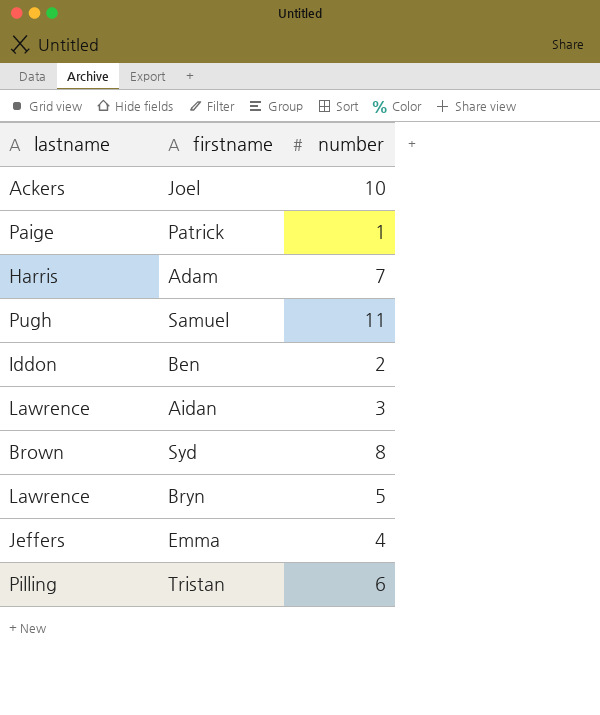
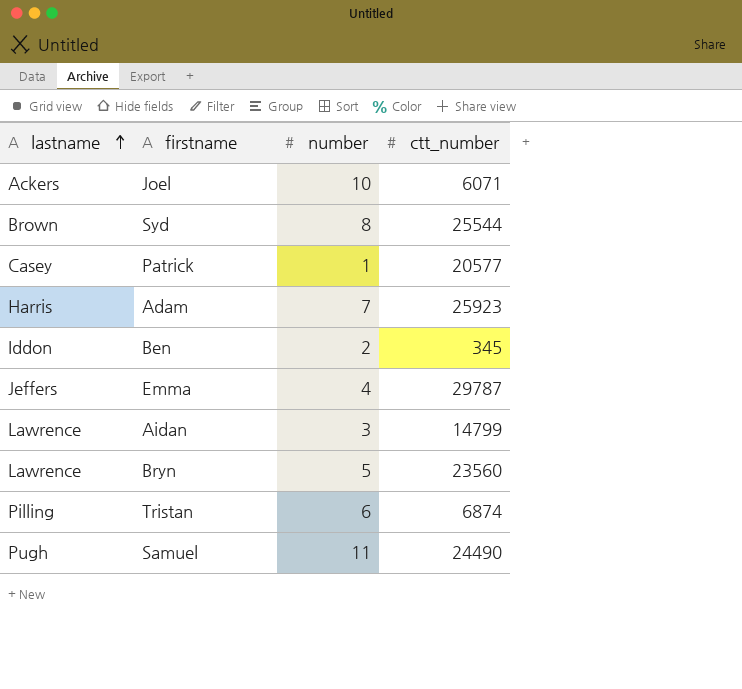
row order: none -> lastname ascending
column ctt_number | position: none -> 4
Patrick | lastname: Paige -> Casey

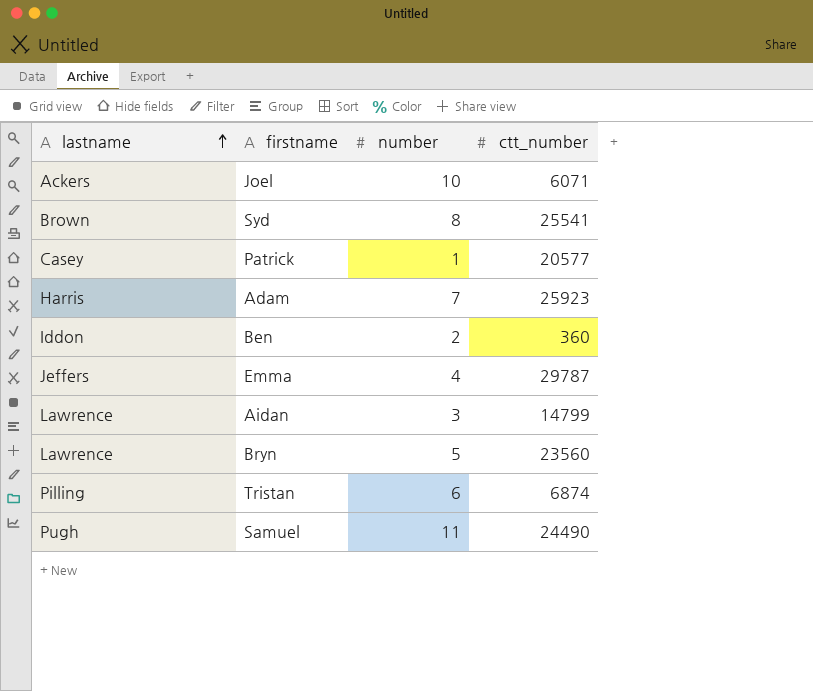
Syd | ctt_number: 25544 -> 25541
Ben | ctt_number: 345 -> 360

